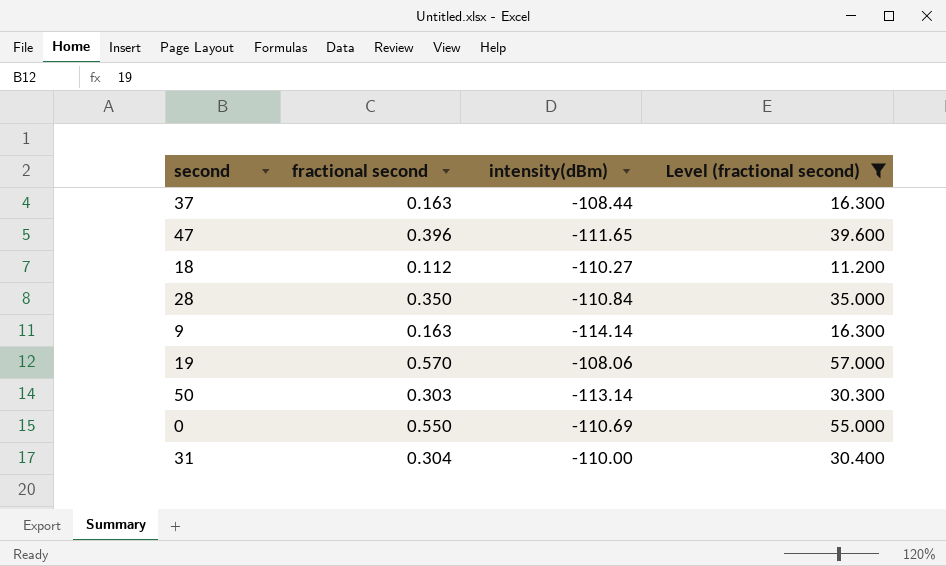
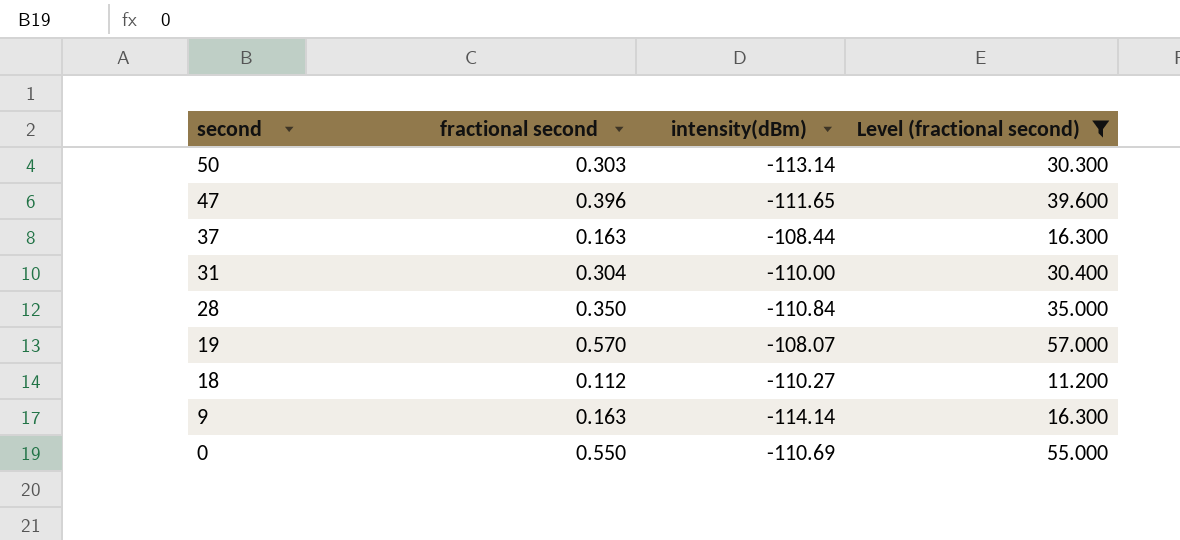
row order: none -> second descending
19 | intensity(dBm): -108.06 -> -108.07

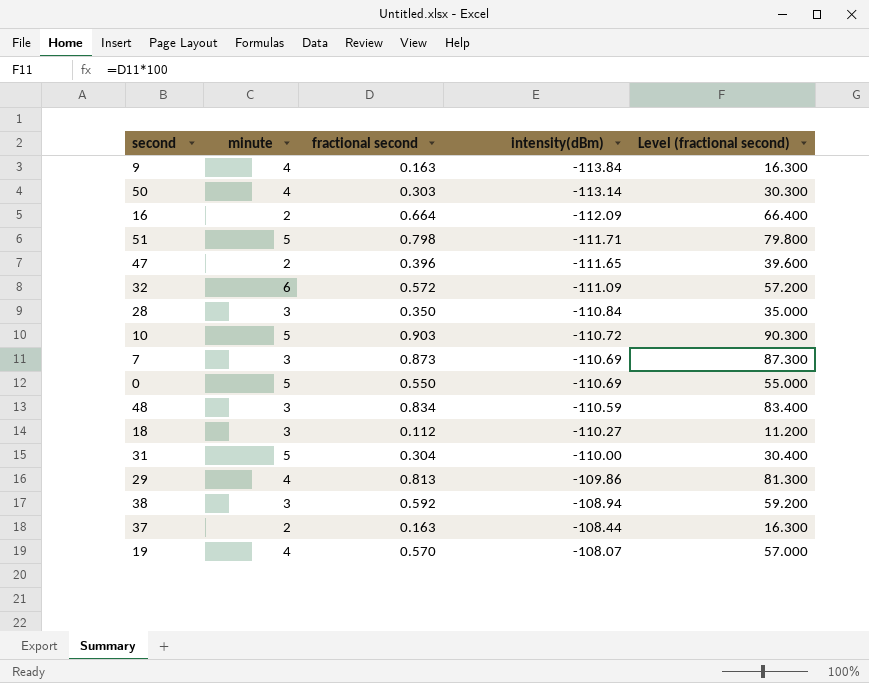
filter: Level (fractional second) <= 57.000 -> none
row order: second descending -> intensity(dBm) ascending
column minute | position: none -> 2
9 | intensity(dBm): -114.14 -> -113.84

